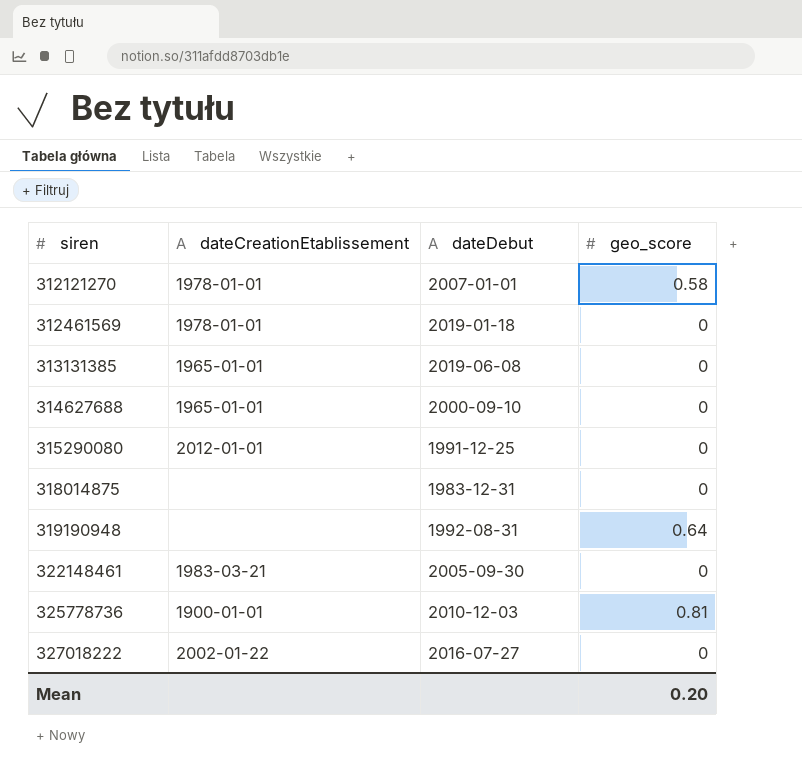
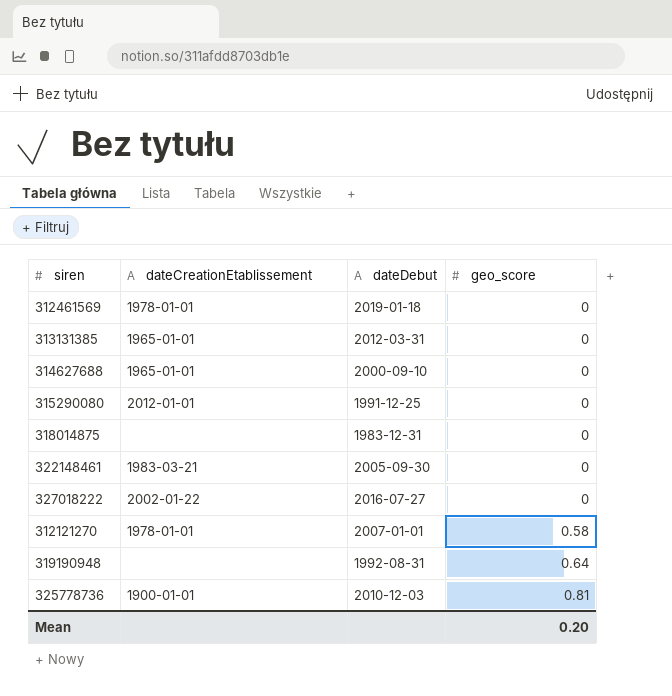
row order: siren ascending -> geo_score ascending
313131385 | dateDebut: 2019-06-08 -> 2012-03-31

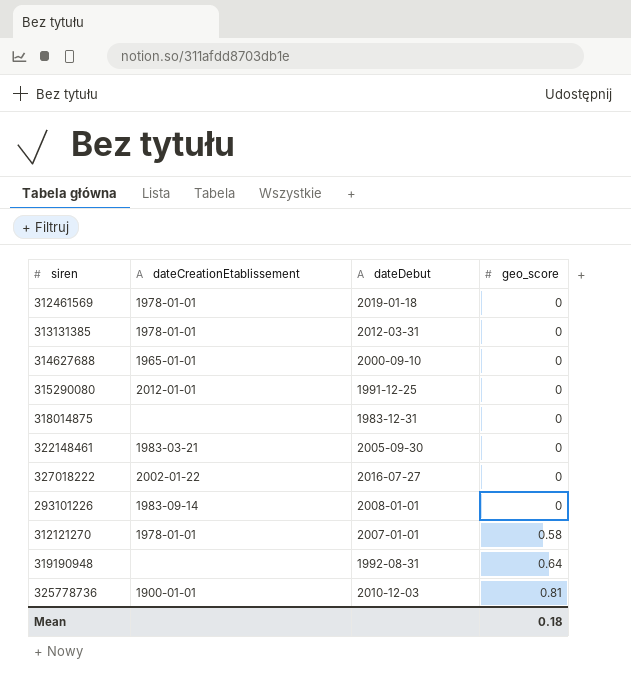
313131385 | dateCreationEtablissement: 1965-01-01 -> 1978-01-01
row 293101226: none -> 1983-09-14 | 2008-01-01 | 0
Mean | geo_score: 0.20 -> 0.18

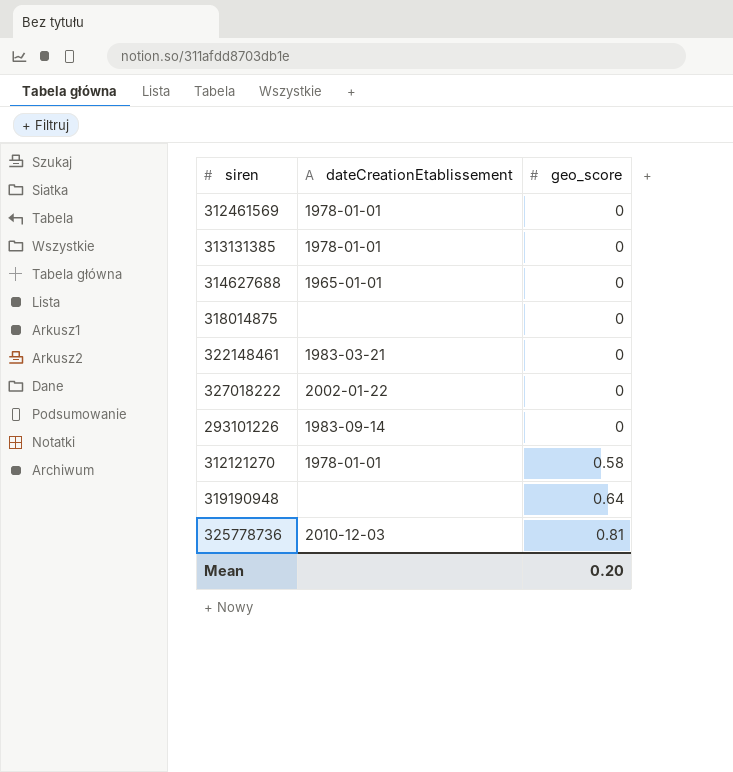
column dateDebut | position: 3 -> none
row 315290080: 2012-01-01 | 1991-12-25 | 0 -> none
325778736 | dateCreationEtablissement: 1900-01-01 -> 2010-12-03
Mean | geo_score: 0.18 -> 0.20

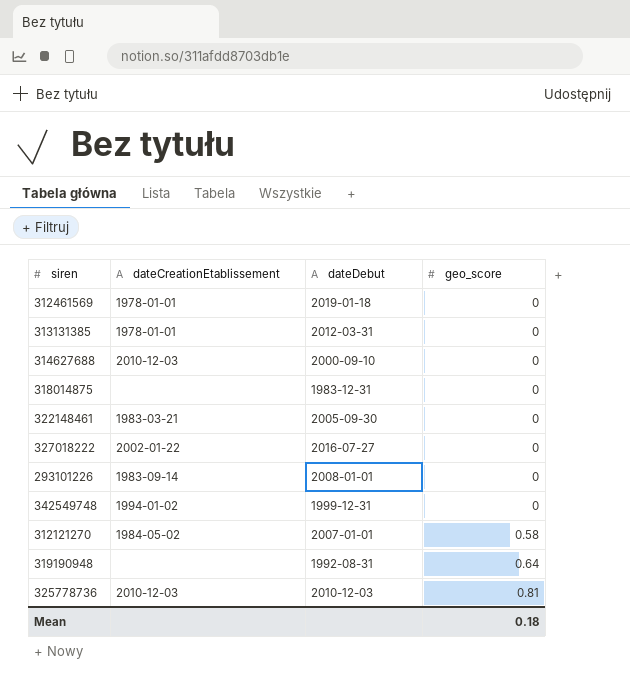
column dateDebut | position: none -> 3
314627688 | dateCreationEtablissement: 1965-01-01 -> 2010-12-03
row 342549748: none -> 1994-01-02 | 1999-12-31 | 0
312121270 | dateCreationEtablissement: 1978-01-01 -> 1984-05-02
Mean | geo_score: 0.20 -> 0.18

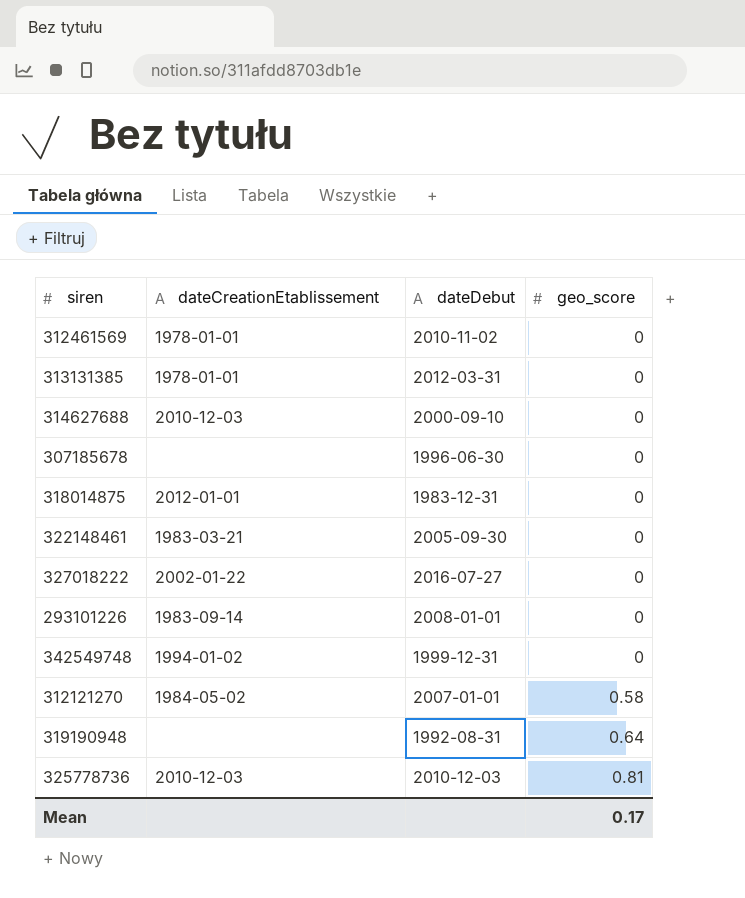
312461569 | dateDebut: 2019-01-18 -> 2010-11-02
row 307185678: none -> none | 1996-06-30 | 0
318014875 | dateCreationEtablissement: none -> 2012-01-01
Mean | geo_score: 0.18 -> 0.17

